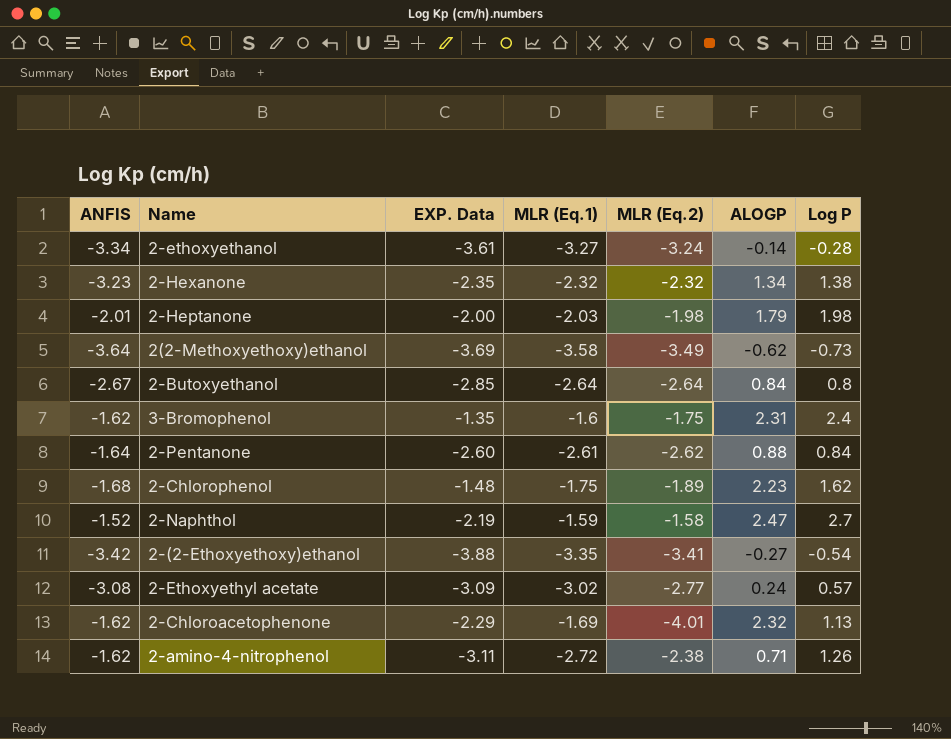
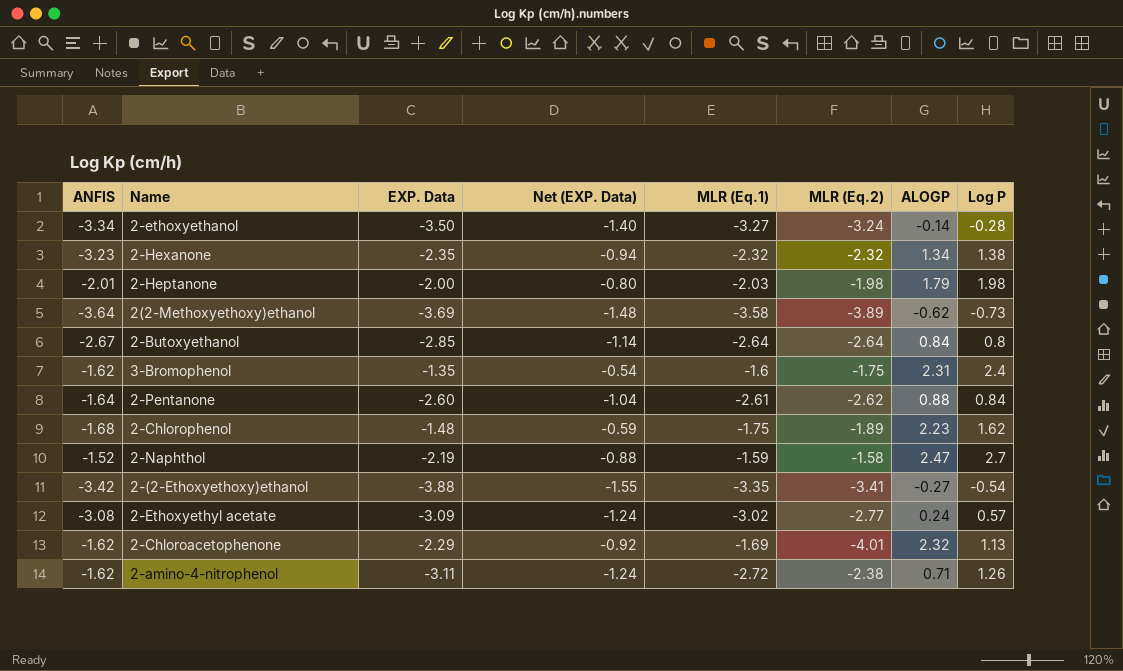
column Net (EXP. Data) | formula: none -> [EXP. Data] * 0.4
2-ethoxyethanol | EXP. Data: -3.61 -> -3.50
2(2-Methoxyethoxy)ethanol | MLR (Eq.2): -3.49 -> -3.89

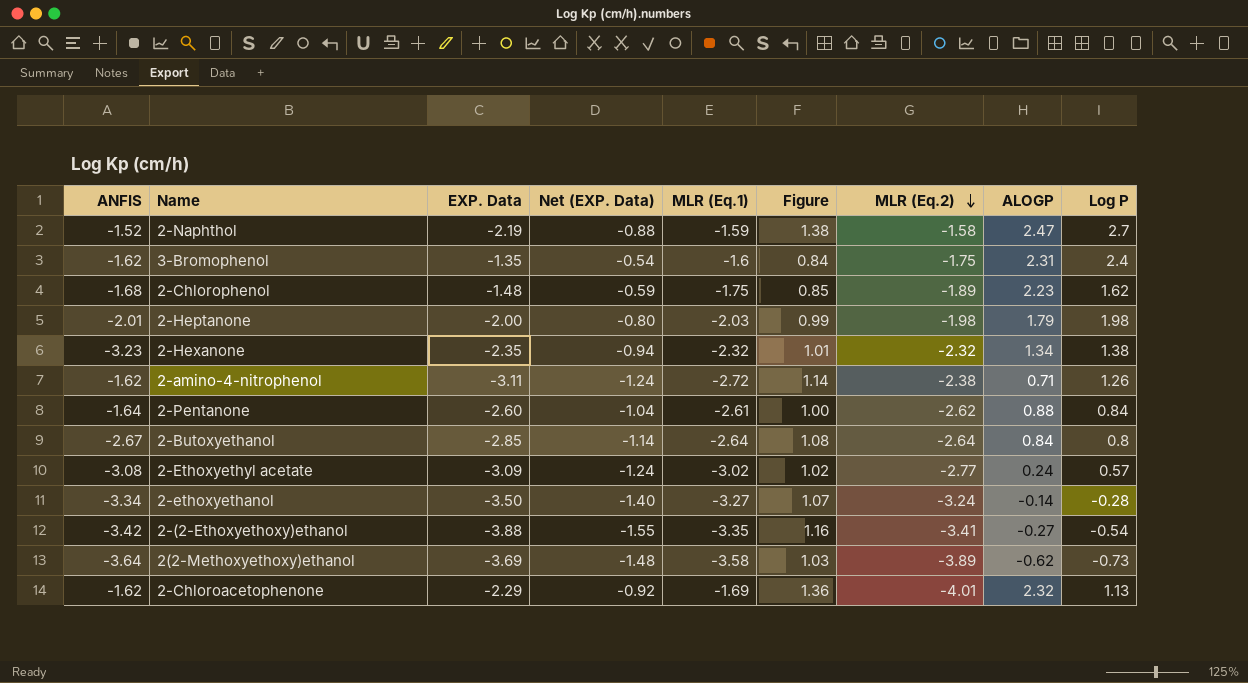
row order: none -> MLR (Eq.2) descending
column Figure | formula: none -> [EXP. Data] / [MLR (Eq.1)]

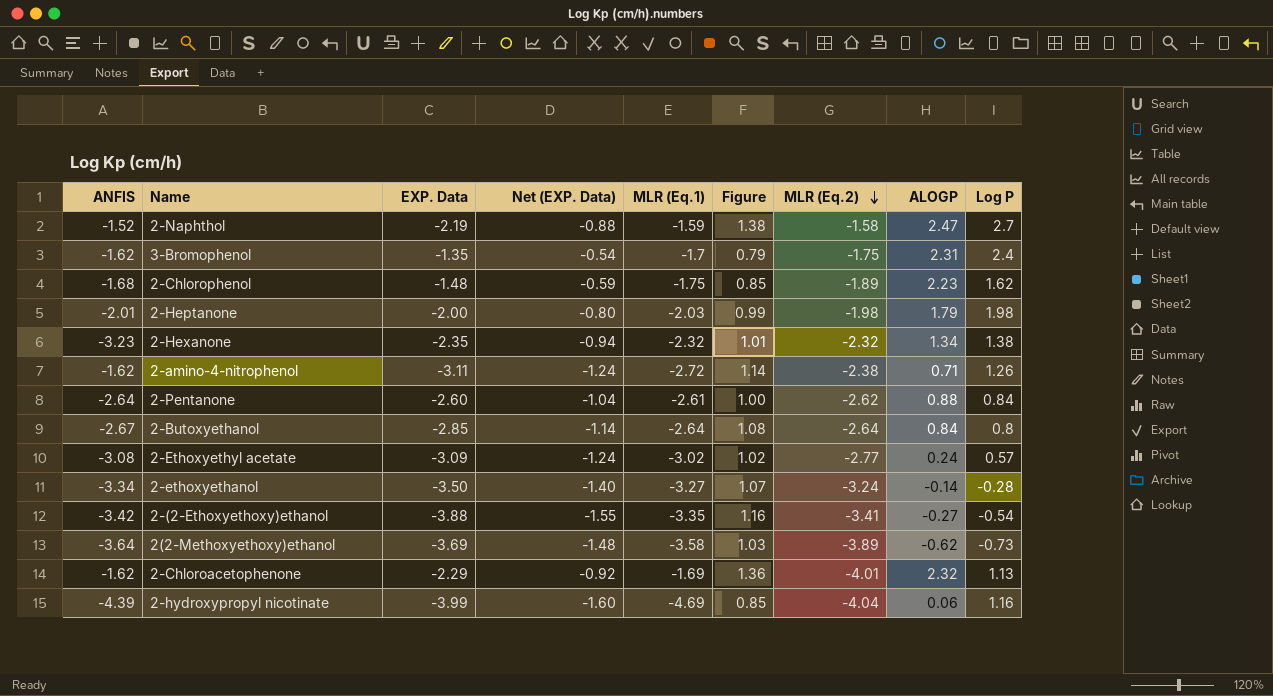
3-Bromophenol | MLR (Eq.1): -1.6 -> -1.7
3-Bromophenol | Figure: 0.84 -> 0.79
2-Pentanone | ANFIS: -1.64 -> -2.64
row 2-hydroxypropyl nicotinate: none -> -4.39 | -3.99 | -1.60 | -4.69 | 0.85 | -4.04 | 0.06 | 1.16

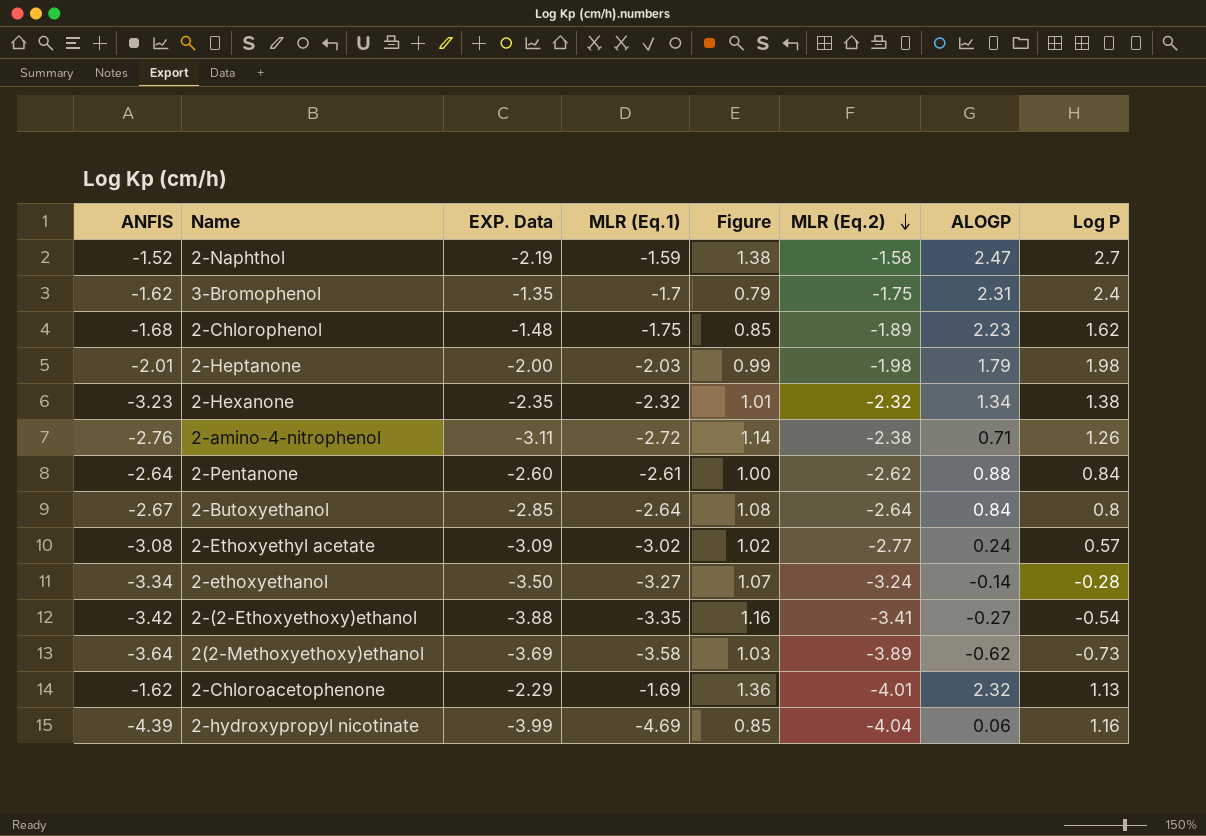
column Net (EXP. Data) | formula: [EXP. Data] * 0.4 -> none
2-amino-4-nitrophenol | ANFIS: -1.62 -> -2.76

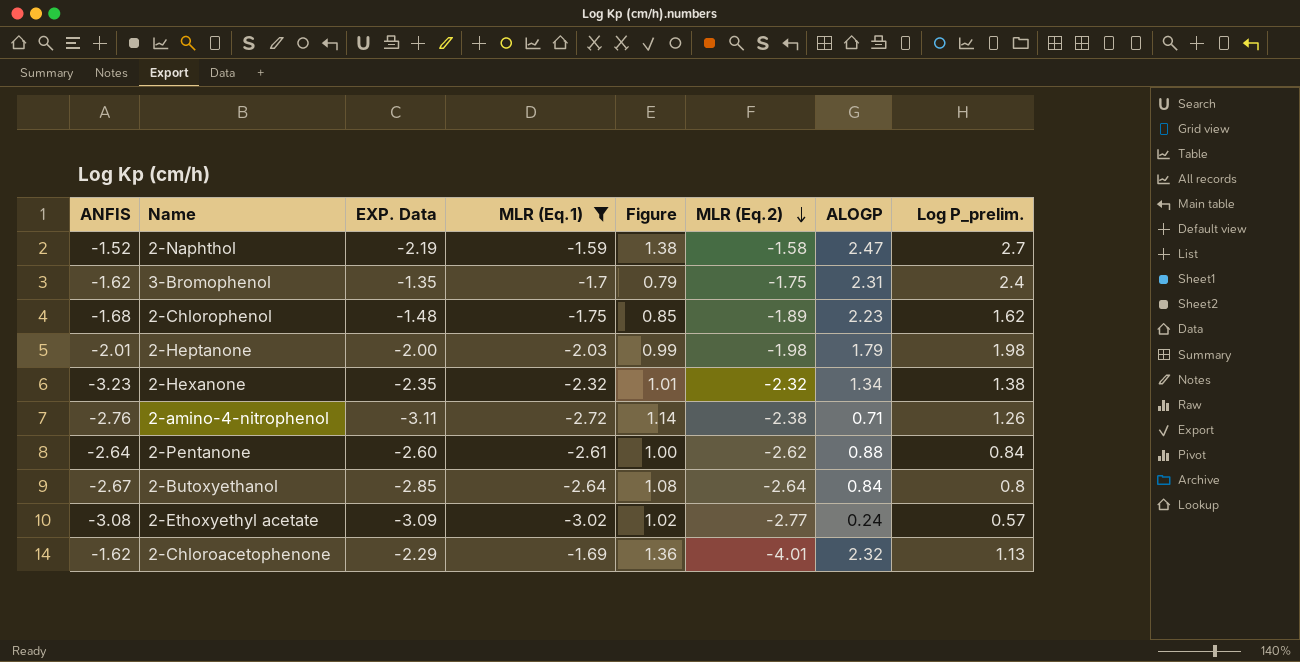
filter: none -> MLR (Eq.1) >= -3.02
column name: Log P -> Log P_prelim.

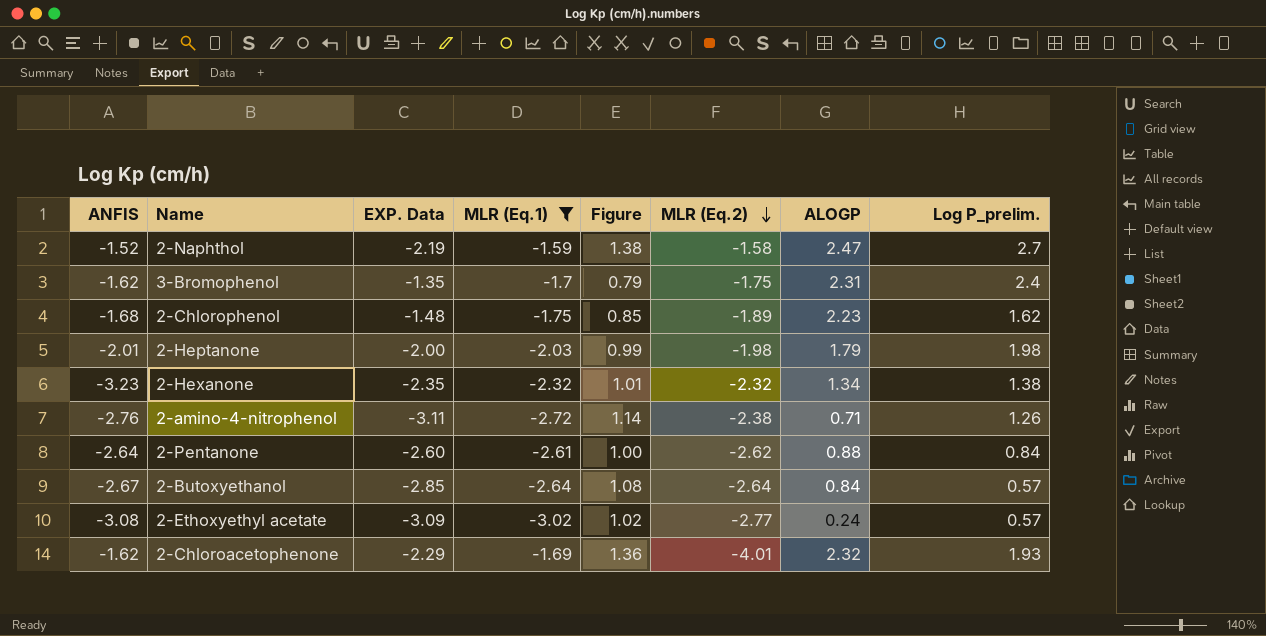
2-Butoxyethanol | Log P_prelim.: 0.8 -> 0.57
2-Chloroacetophenone | Log P_prelim.: 1.13 -> 1.93

